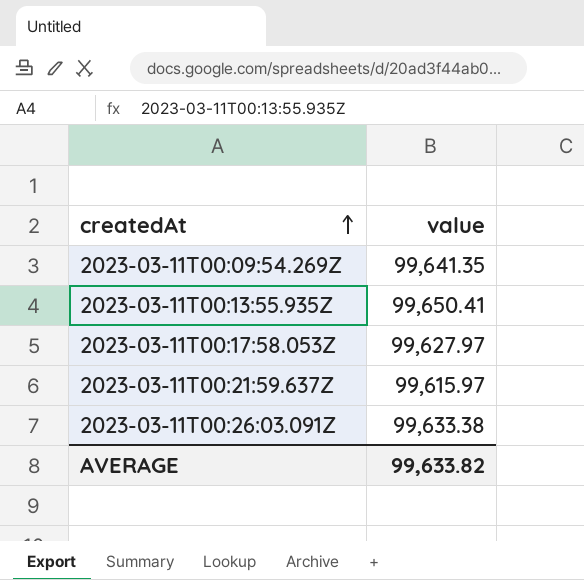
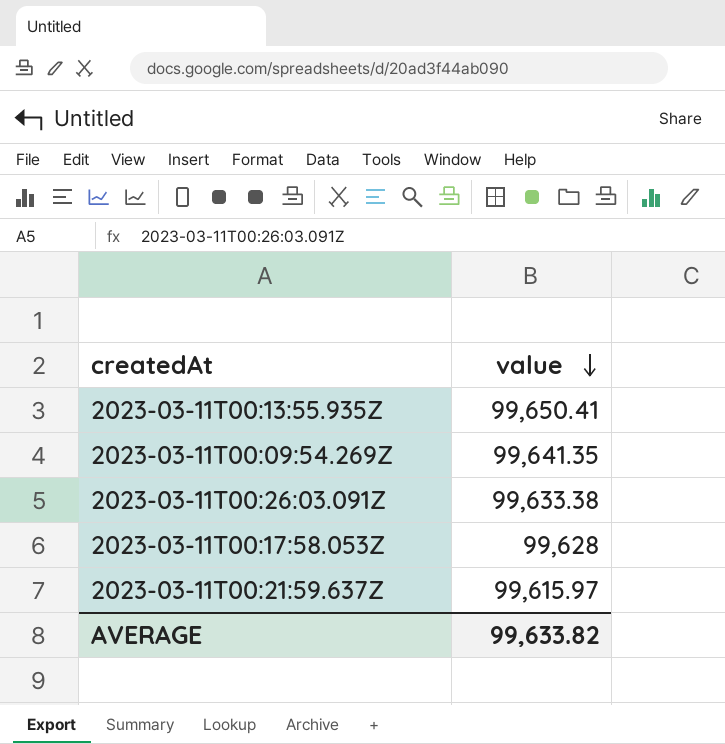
row order: createdAt ascending -> value descending
2023-03-11T00:17:58.053Z | value: 99,627.97 -> 99,628

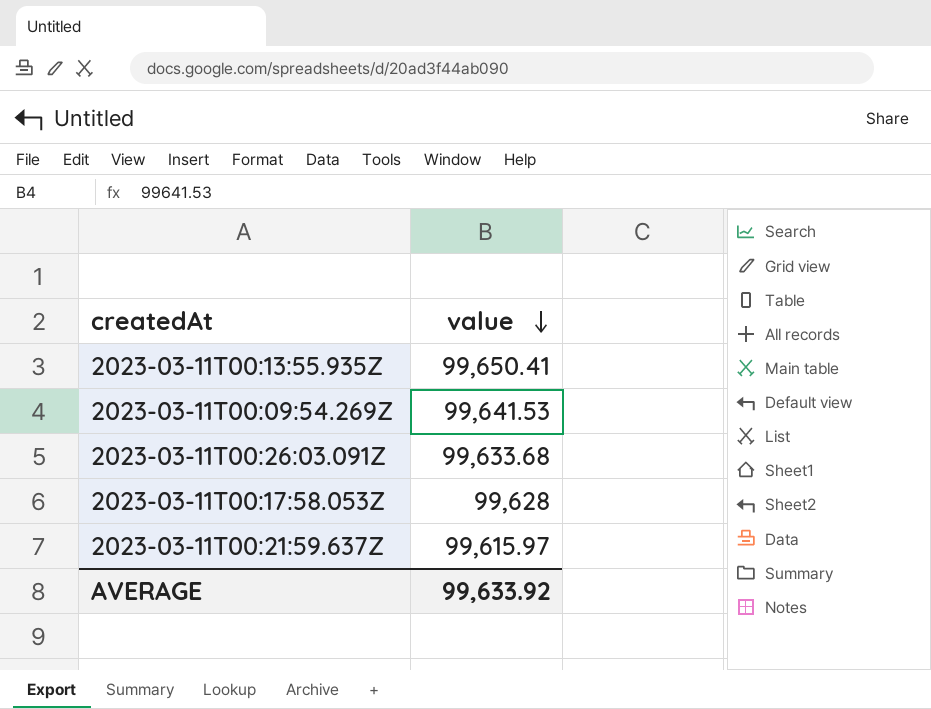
2023-03-11T00:09:54.269Z | value: 99,641.35 -> 99,641.53
2023-03-11T00:26:03.091Z | value: 99,633.38 -> 99,633.68
AVERAGE | value: 99,633.82 -> 99,633.92

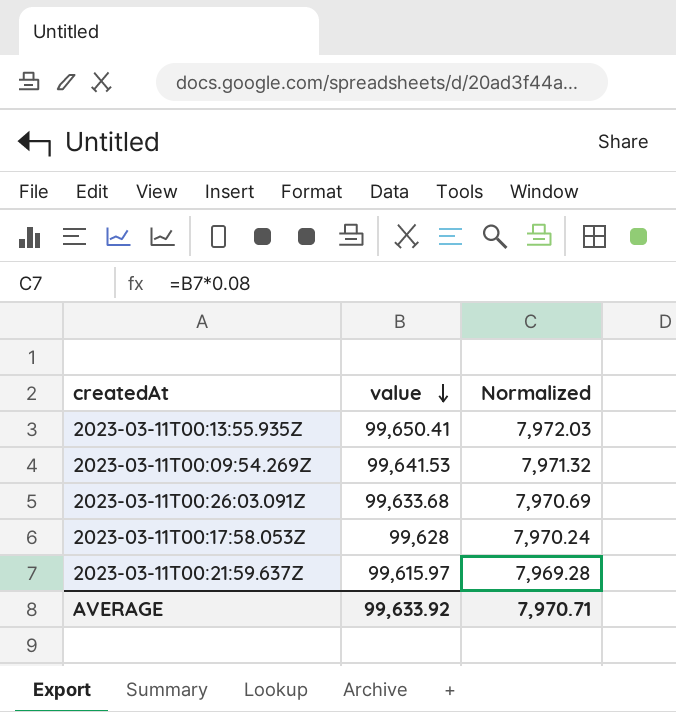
column Normalized | formula: none -> [value] * 0.08

